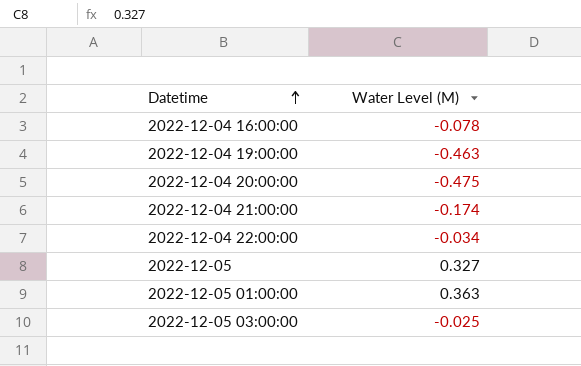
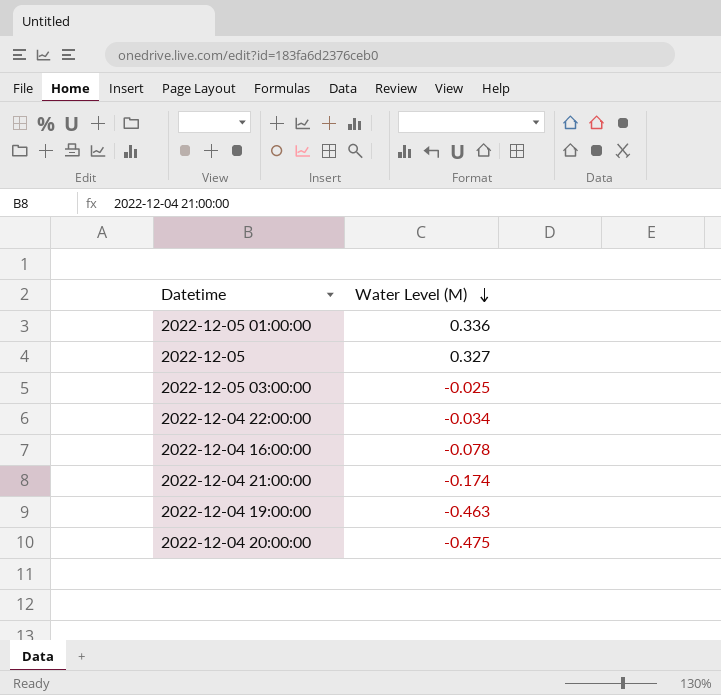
row order: Datetime ascending -> Water Level (M) descending
2022-12-05 01:00:00 | Water Level (M): 0.363 -> 0.336

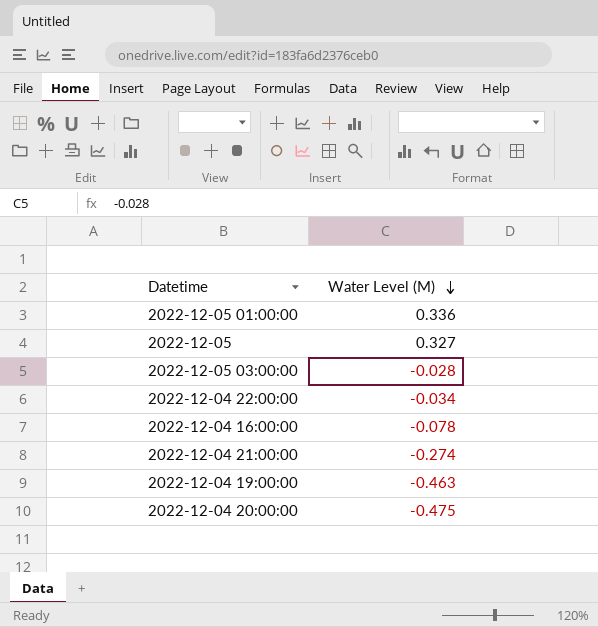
2022-12-05 03:00:00 | Water Level (M): -0.025 -> -0.028
2022-12-04 21:00:00 | Water Level (M): -0.174 -> -0.274

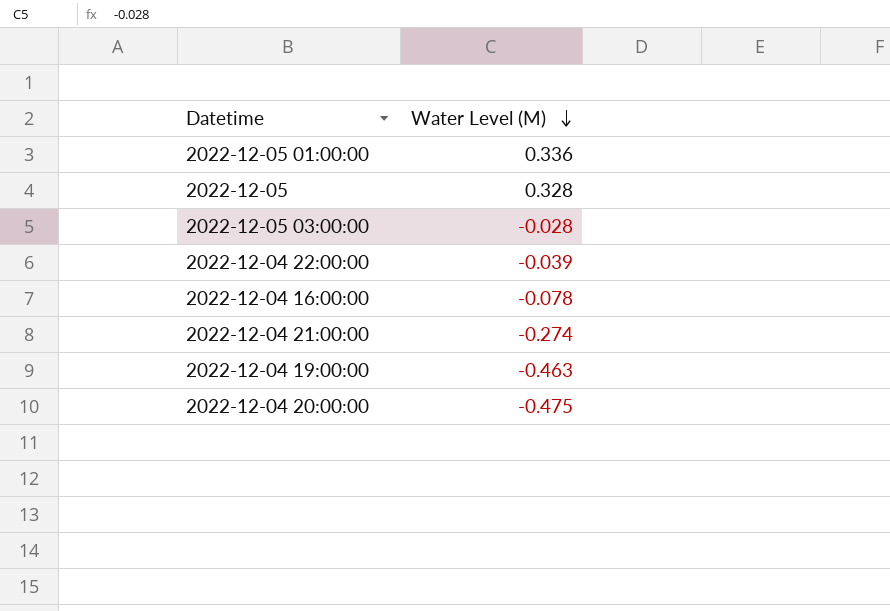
2022-12-05 | Water Level (M): 0.327 -> 0.328
2022-12-04 22:00:00 | Water Level (M): -0.034 -> -0.039

